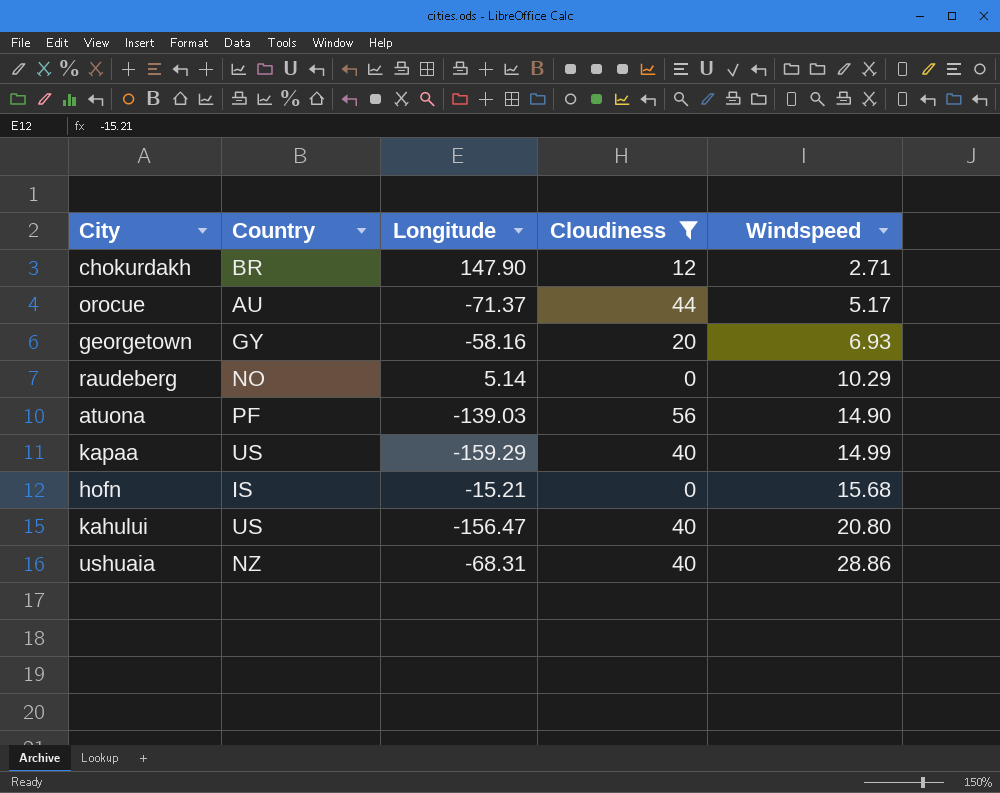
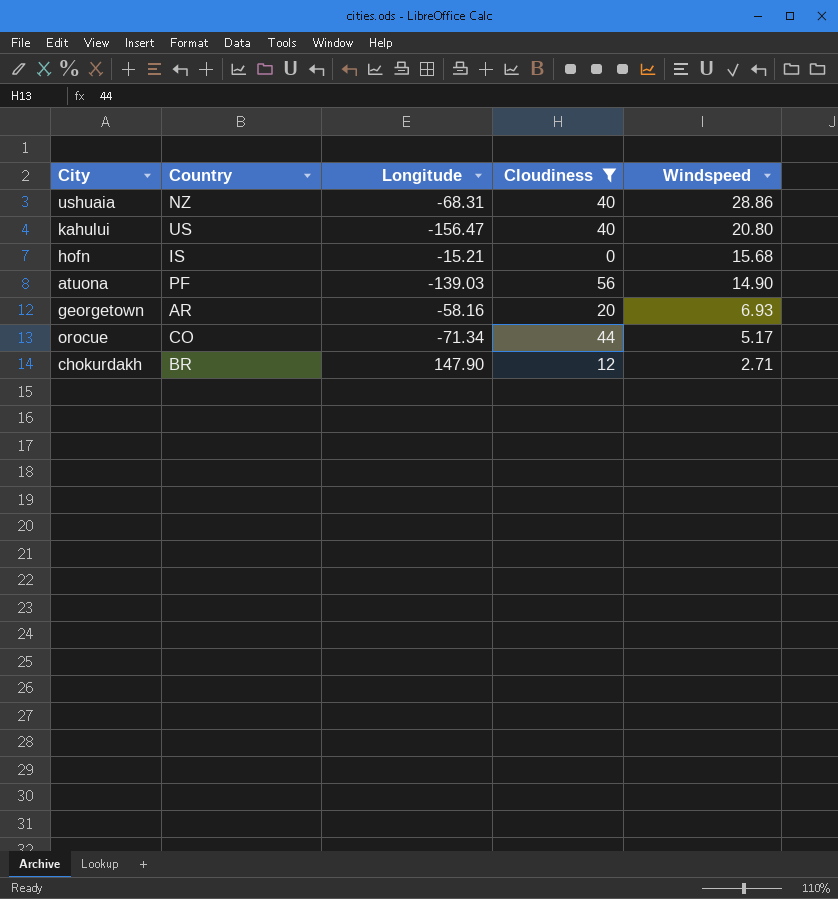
row order: Windspeed ascending -> Windspeed descending
row raudeberg: NO | 5.14 | 0 | 10.29 -> none
row kapaa: US | -159.29 | 40 | 14.99 -> none
georgetown | Country: GY -> AR
orocue | Country: AU -> CO
orocue | Longitude: -71.37 -> -71.34

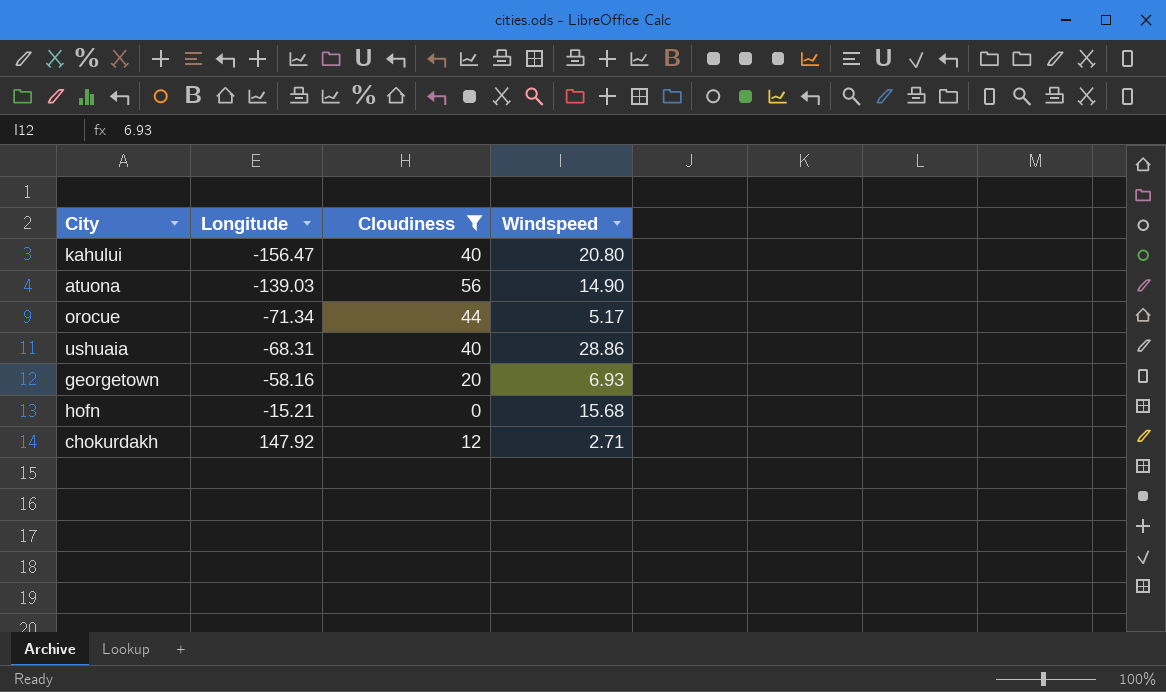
row order: Windspeed descending -> Longitude ascending
column Country | position: 2 -> none
chokurdakh | Longitude: 147.90 -> 147.92

